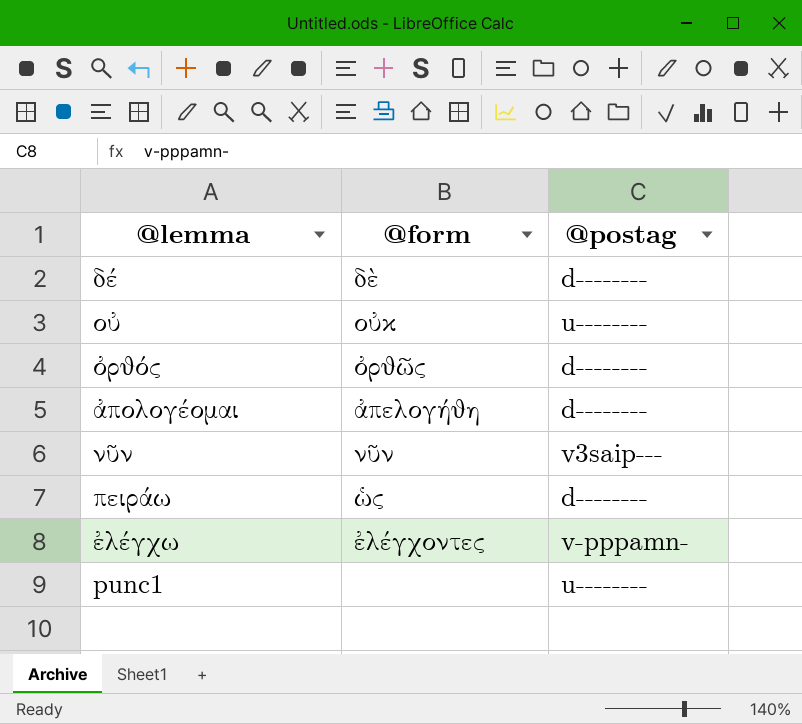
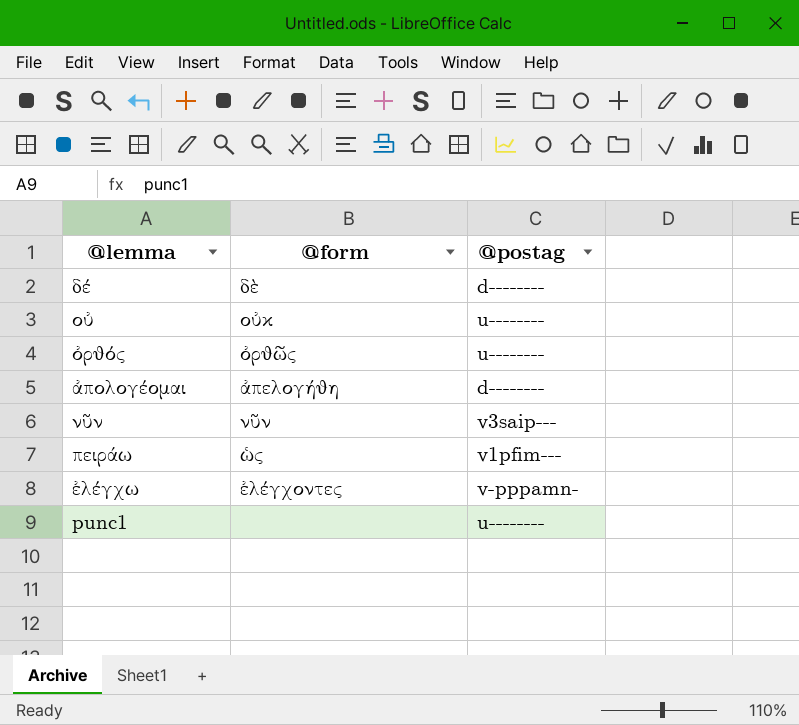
ὀρθός | @postag: d-------- -> u--------
πειράω | @postag: d-------- -> v1pfim---

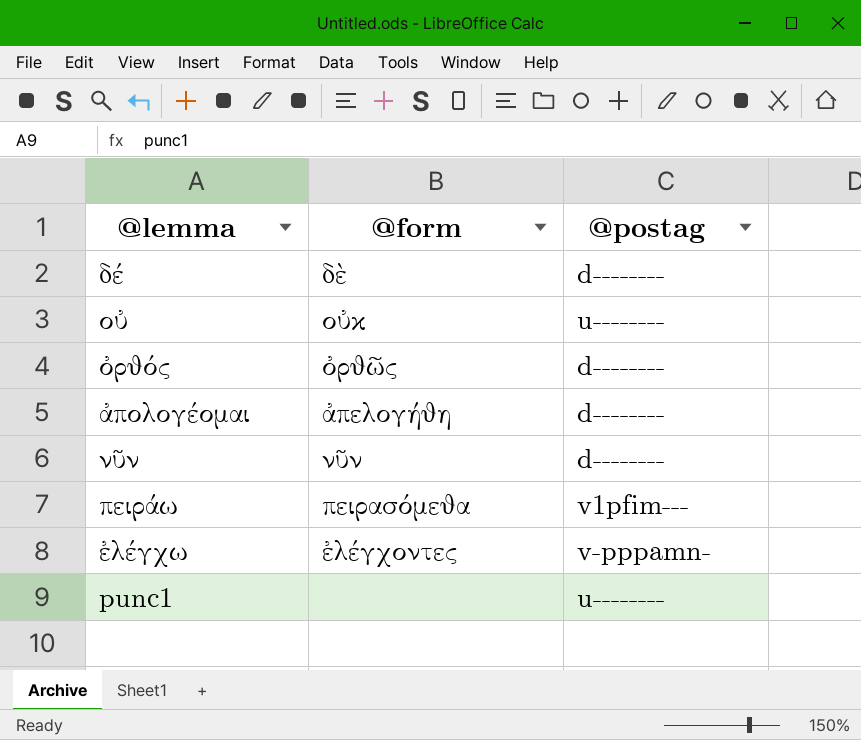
ὀρθός | @postag: u-------- -> d--------
νῦν | @postag: v3saip--- -> d--------
πειράω | @form: ὡς -> πειρασόμεθα

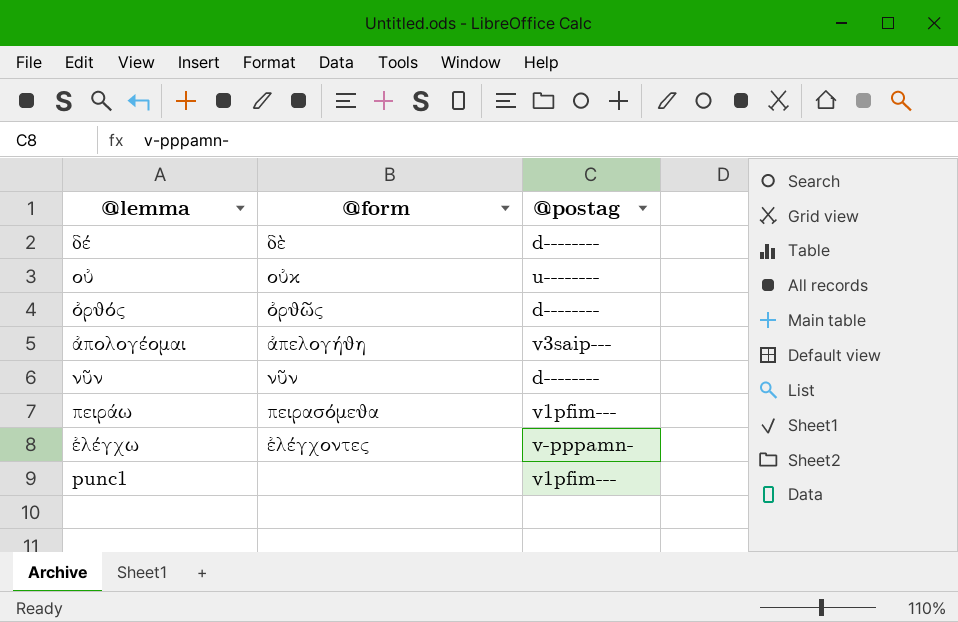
ἀπολογέομαι | @postag: d-------- -> v3saip---
punc1 | @postag: u-------- -> v1pfim---

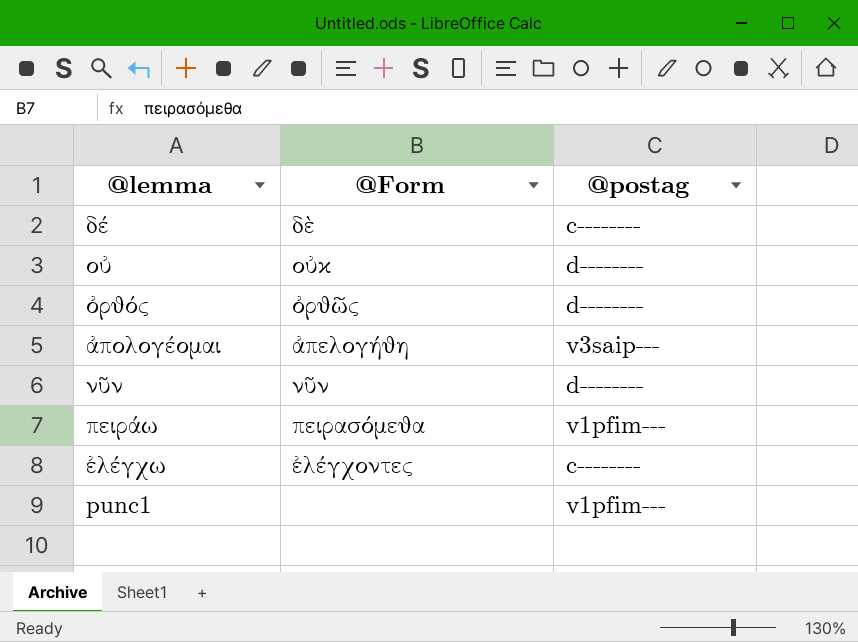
column name: @form -> @Form
δέ | @postag: d-------- -> c--------
οὐ | @postag: u-------- -> d--------
ἐλέγχω | @postag: v-pppamn- -> c--------

